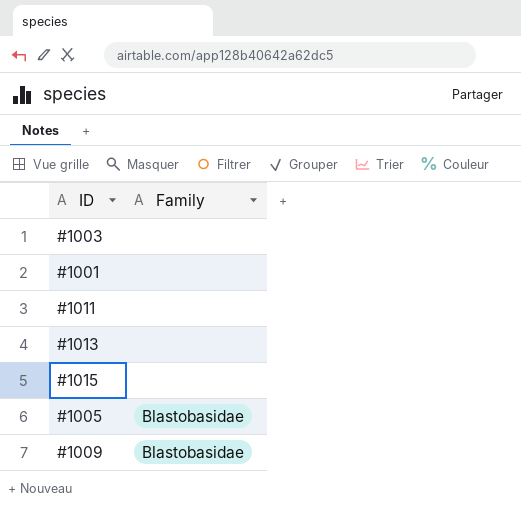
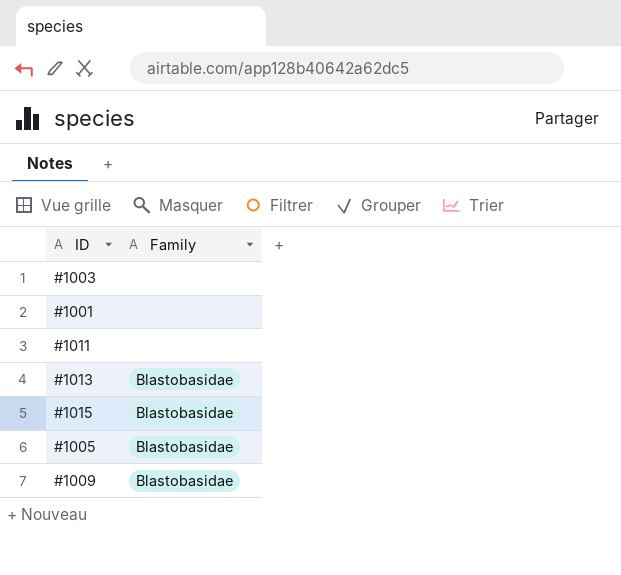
#1013 | Family: none -> Blastobasidae
#1015 | Family: none -> Blastobasidae

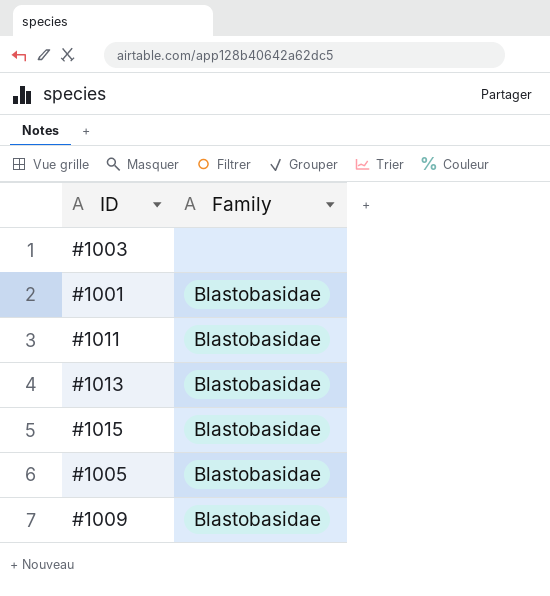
#1001 | Family: none -> Blastobasidae
#1011 | Family: none -> Blastobasidae

